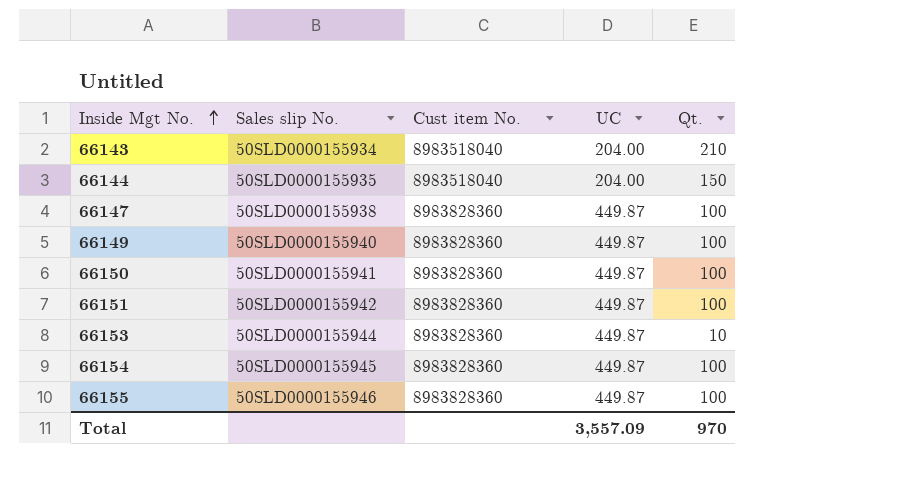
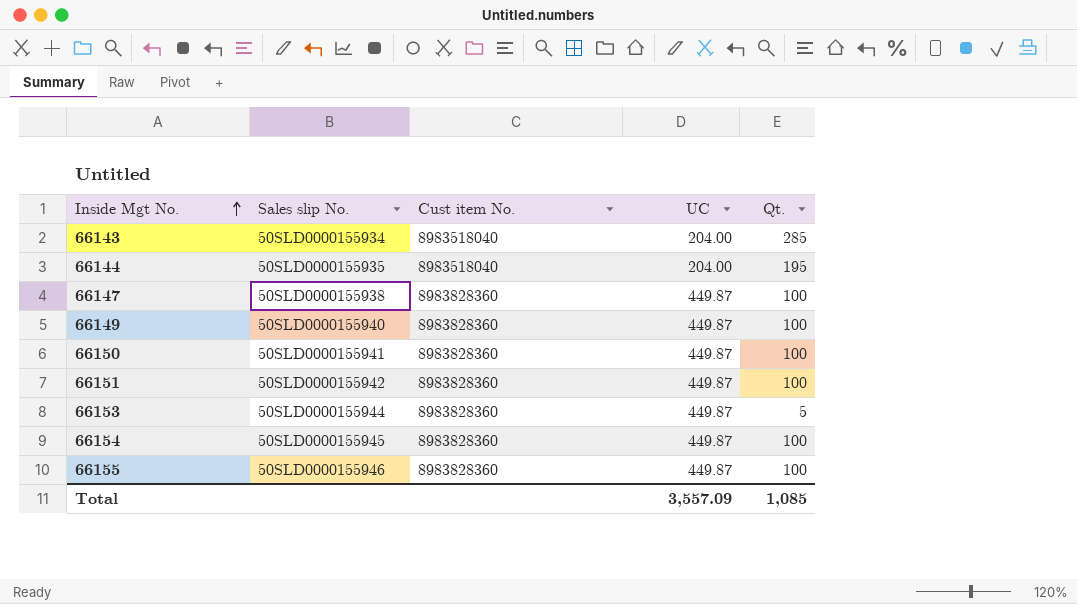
66143 | Qt.: 210 -> 285
66144 | Qt.: 150 -> 195
66153 | Qt.: 10 -> 5
Total | Qt.: 970 -> 1,085

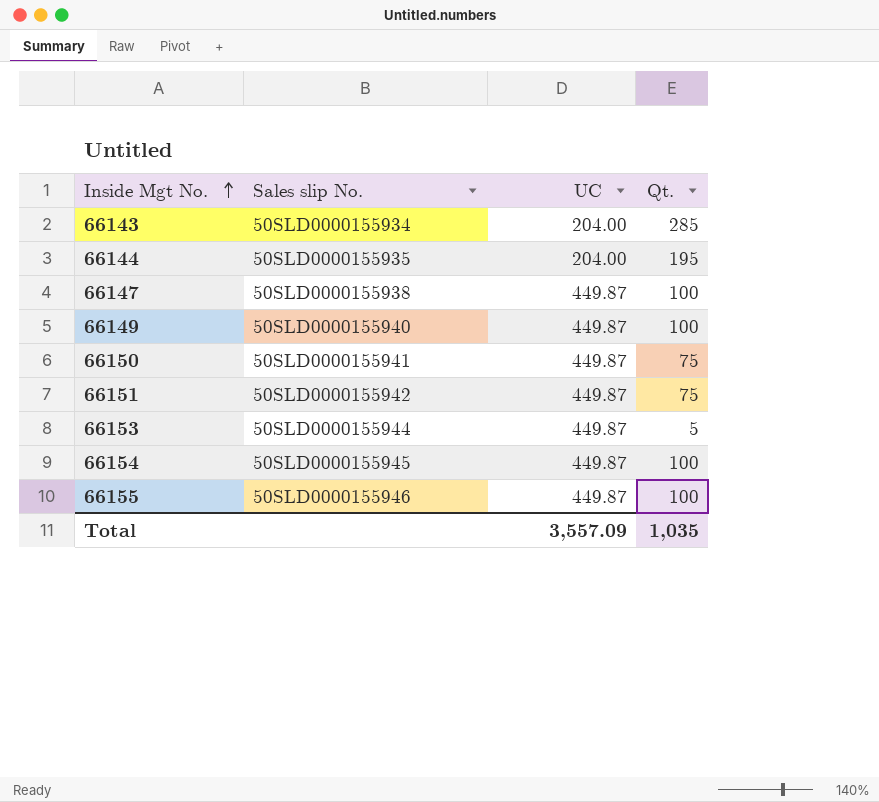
column Cust item No. | position: 3 -> none
66150 | Qt.: 100 -> 75
66151 | Qt.: 100 -> 75
Total | Qt.: 1,085 -> 1,035

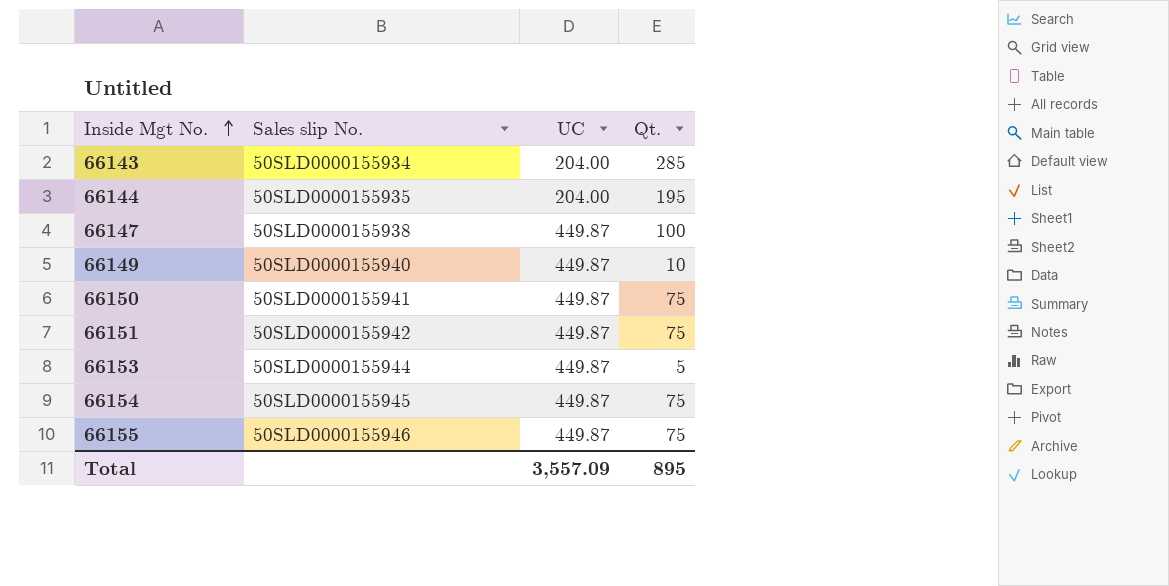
66149 | Qt.: 100 -> 10
66154 | Qt.: 100 -> 75
66155 | Qt.: 100 -> 75
Total | Qt.: 1,035 -> 895

